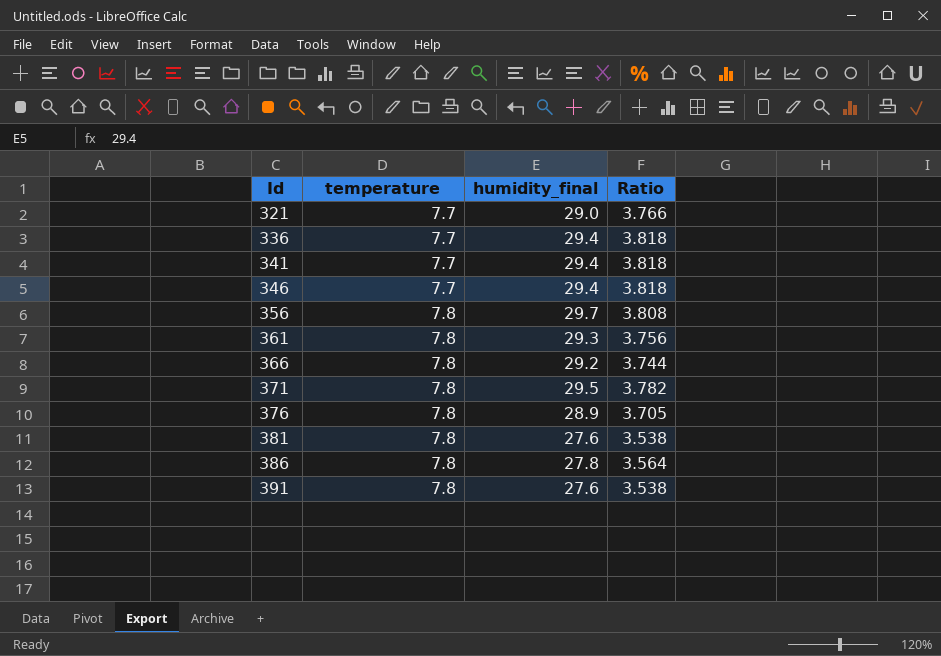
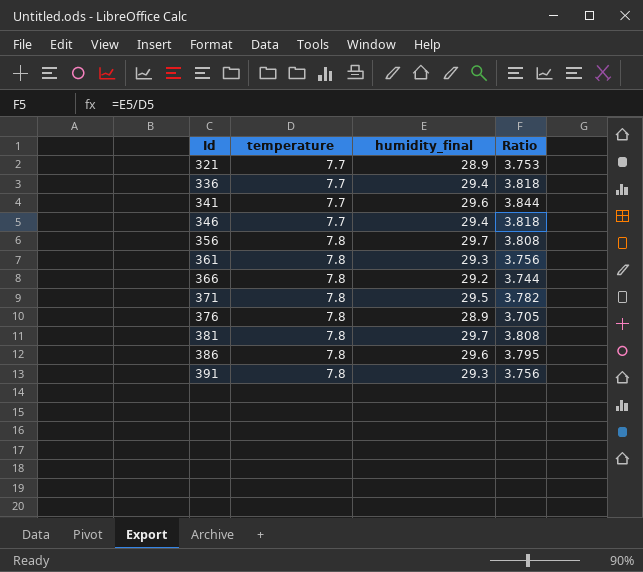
321 | humidity_final: 29.0 -> 28.9
321 | Ratio: 3.766 -> 3.753
341 | humidity_final: 29.4 -> 29.6
341 | Ratio: 3.818 -> 3.844
381 | humidity_final: 27.6 -> 29.7
381 | Ratio: 3.538 -> 3.808
386 | humidity_final: 27.8 -> 29.6
386 | Ratio: 3.564 -> 3.795
391 | humidity_final: 27.6 -> 29.3
391 | Ratio: 3.538 -> 3.756

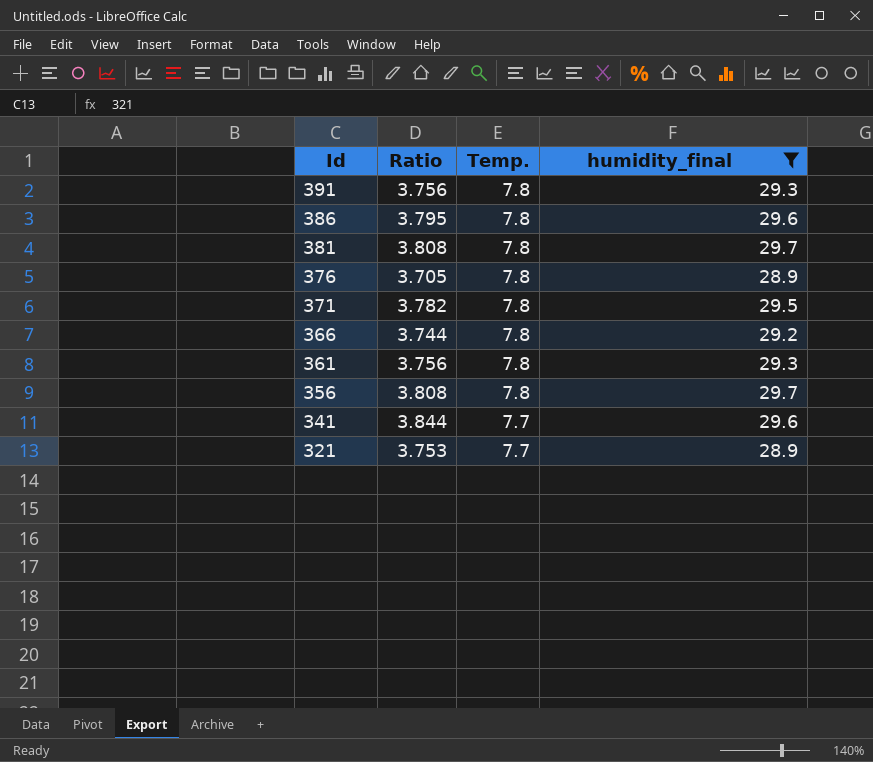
filter: none -> humidity_final != 29.4
row order: Id ascending -> Id descending
column Ratio | position: 4 -> 2
column name: temperature -> Temp.

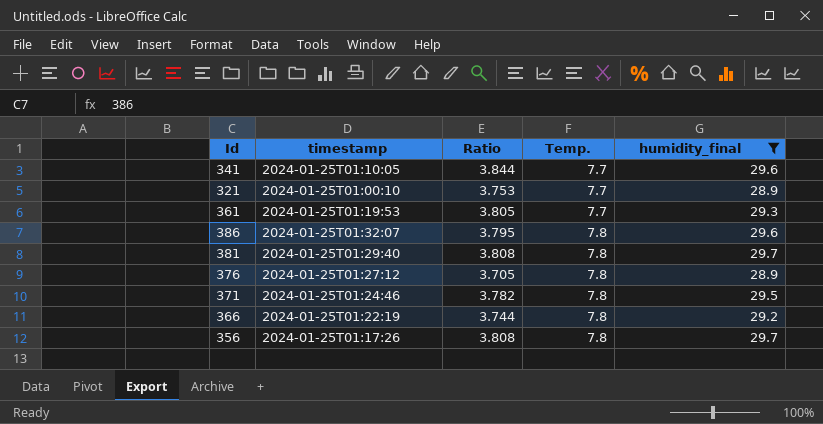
row order: Id descending -> Temp. ascending
column timestamp | position: none -> 2
row 391: 3.756 | 7.8 | 29.3 -> none
361 | Ratio: 3.756 -> 3.805
361 | Temp.: 7.8 -> 7.7

